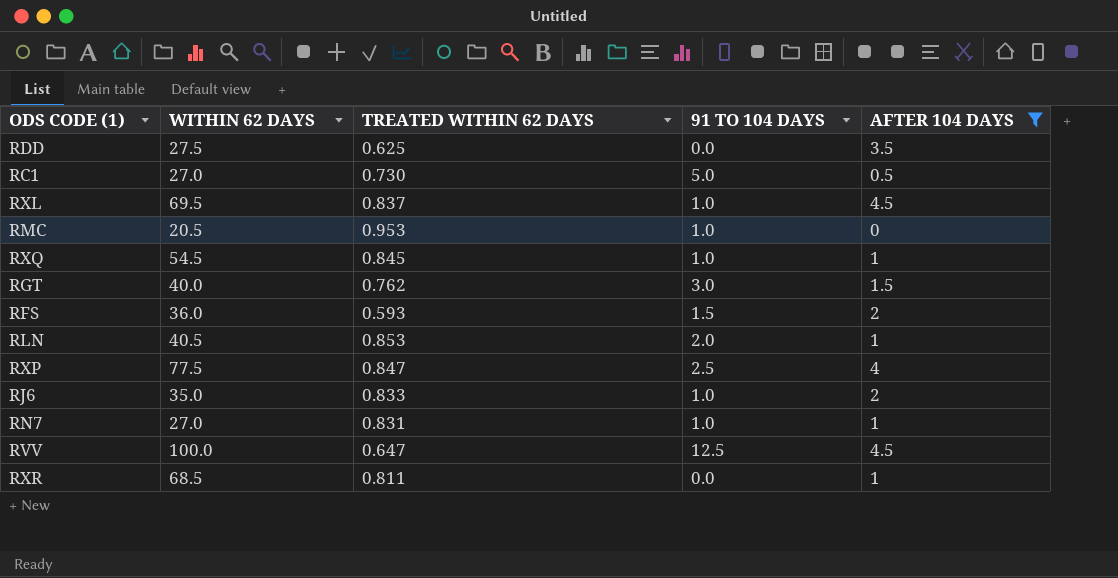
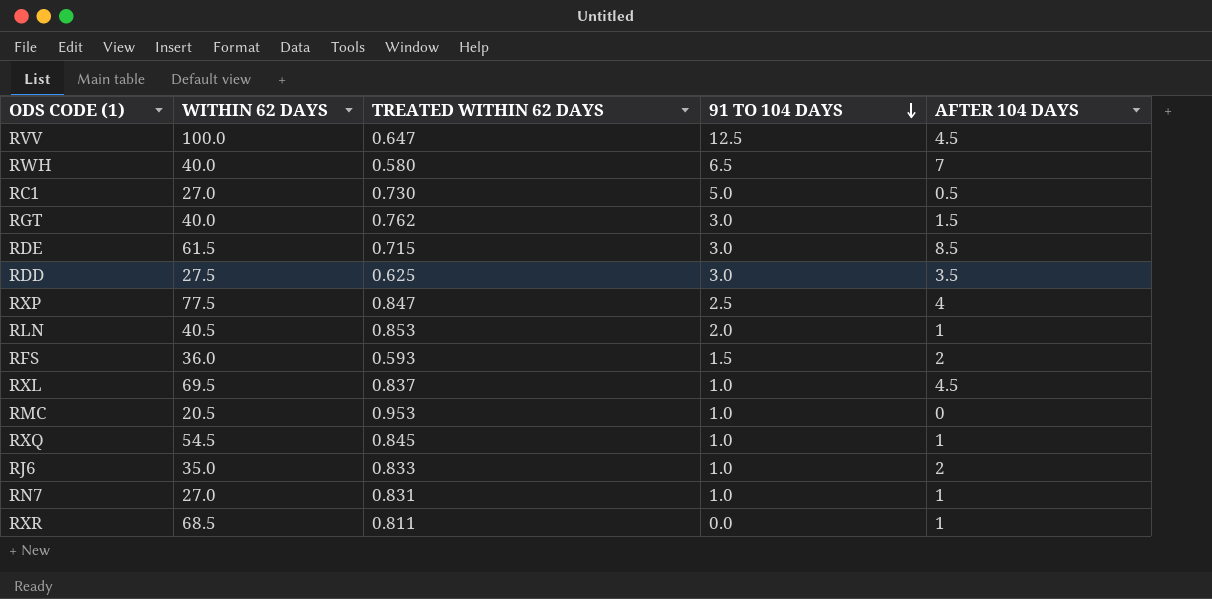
filter: AFTER 104 DAYS <= 4.5 -> none
row order: none -> 91 TO 104 DAYS descending
RDD | 91 TO 104 DAYS: 0.0 -> 3.0

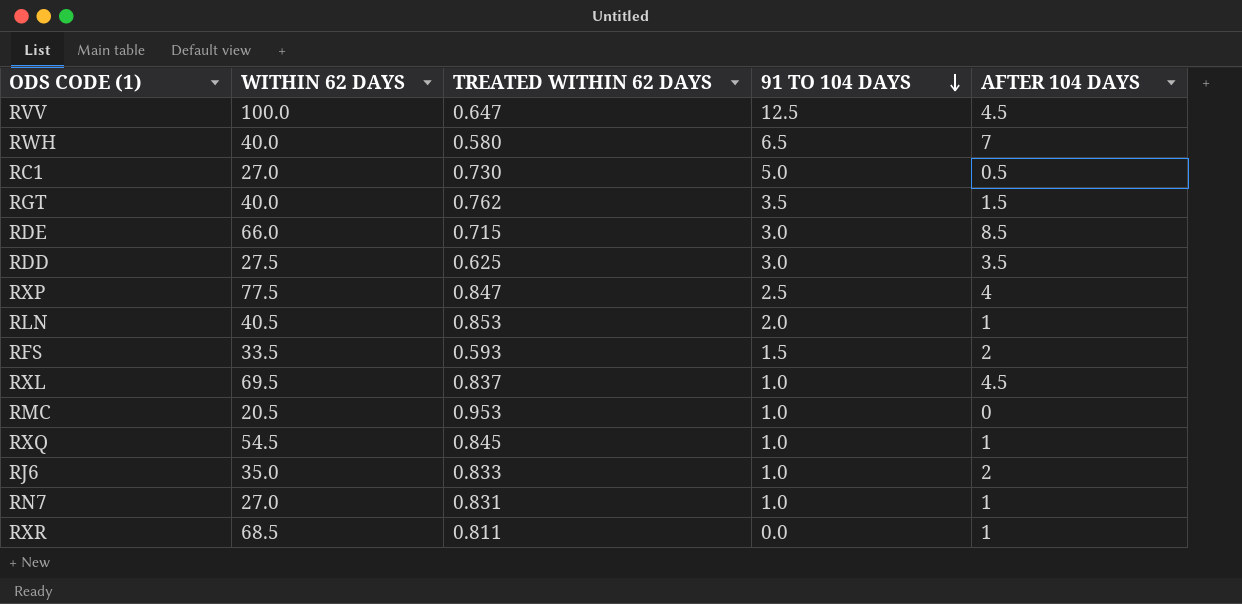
RGT | 91 TO 104 DAYS: 3.0 -> 3.5
RDE | WITHIN 62 DAYS: 61.5 -> 66.0
RFS | WITHIN 62 DAYS: 36.0 -> 33.5

